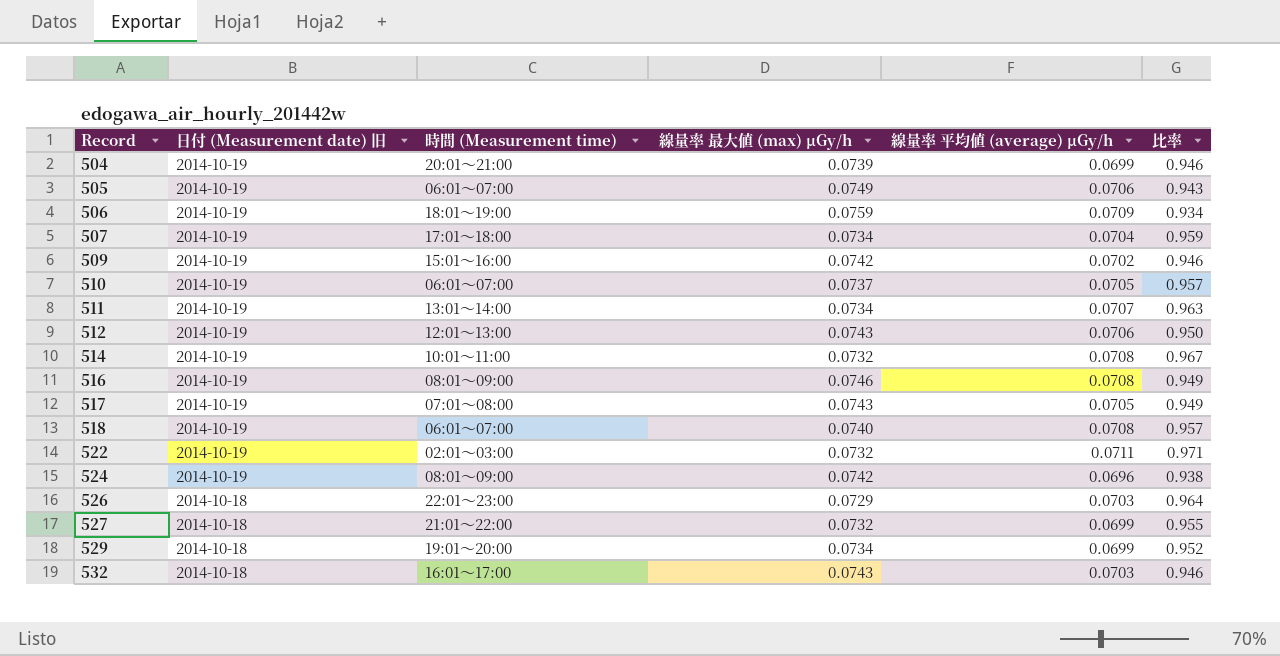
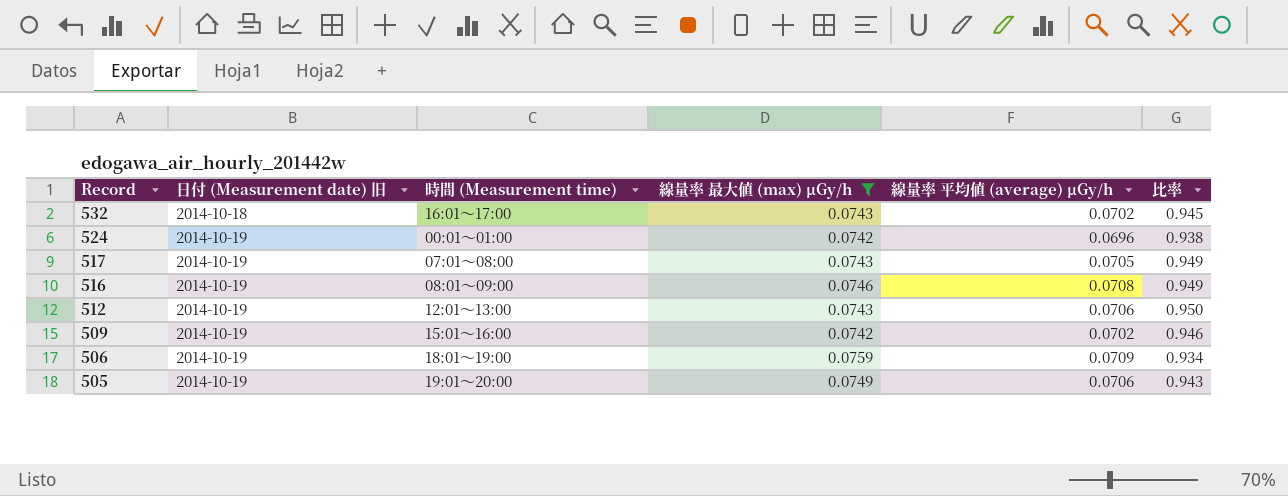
filter: none -> 線量率 最大値 (max) μGy/h >= 0.0742
row order: Record ascending -> Record descending
532 | 線量率 平均値 (average) μGy/h: 0.0703 -> 0.0702
532 | 比率: 0.946 -> 0.945
524 | 時間 (Measurement time): 08:01～09:00 -> 00:01～01:00
505 | 時間 (Measurement time): 06:01～07:00 -> 19:01～20:00

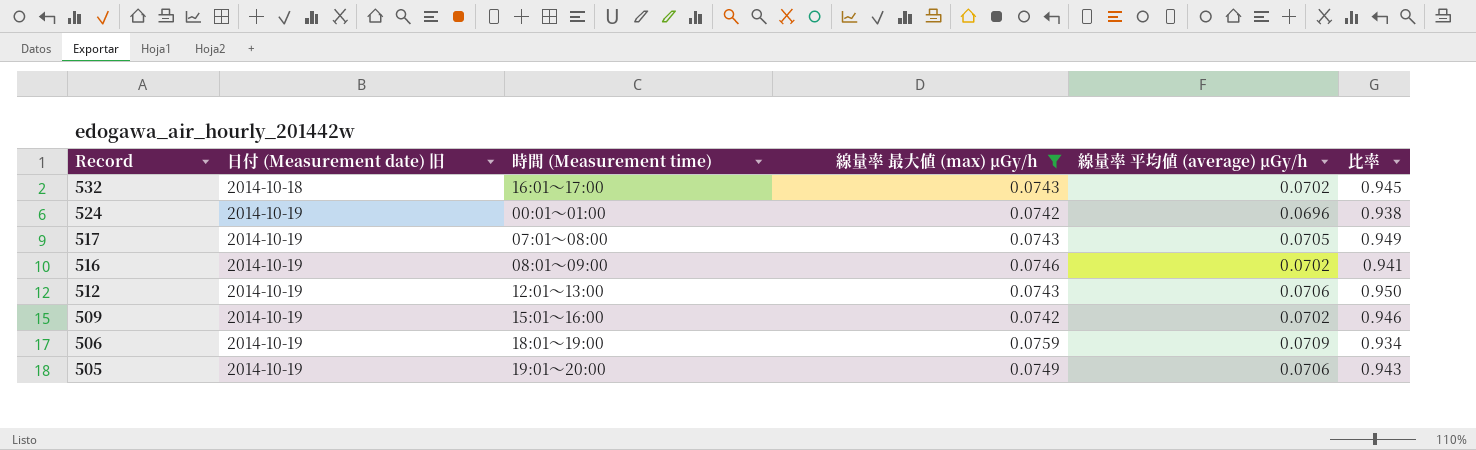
516 | 線量率 平均値 (average) μGy/h: 0.0708 -> 0.0702
516 | 比率: 0.949 -> 0.941

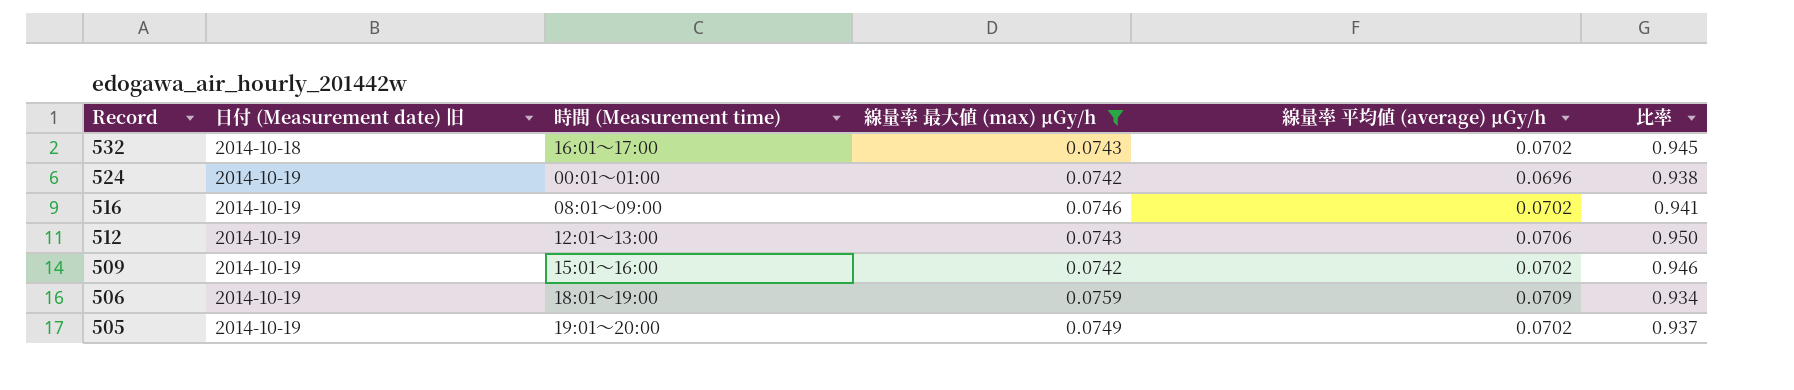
row 517: 2014-10-19 | 07:01～08:00 | 0.0743 | 0.0705 | 0.949 -> none
505 | 線量率 平均値 (average) μGy/h: 0.0706 -> 0.0702
505 | 比率: 0.943 -> 0.937

